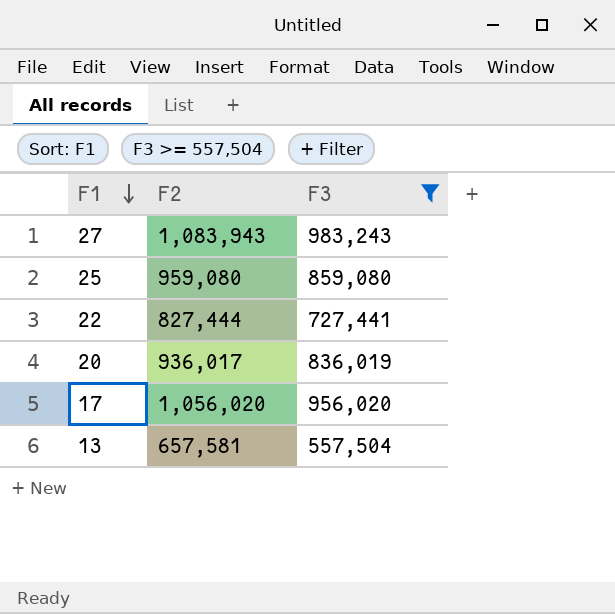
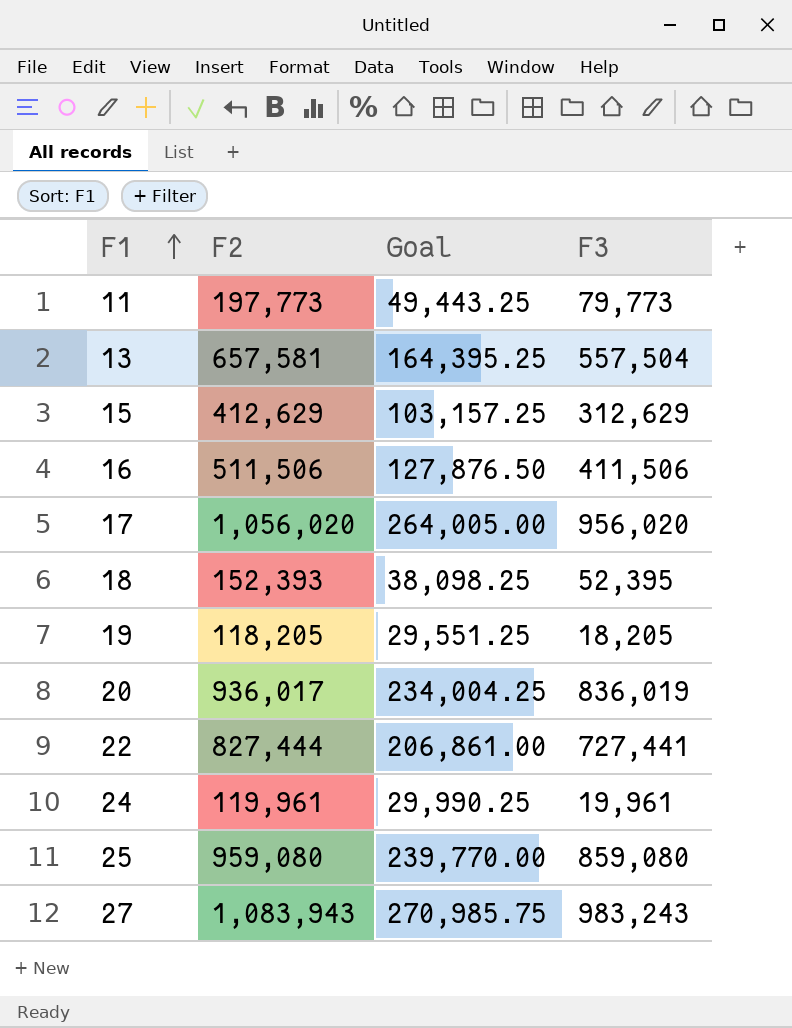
filter: F3 >= 557,504 -> none
row order: F1 descending -> F1 ascending
column Goal | formula: none -> [F2] * 0.25

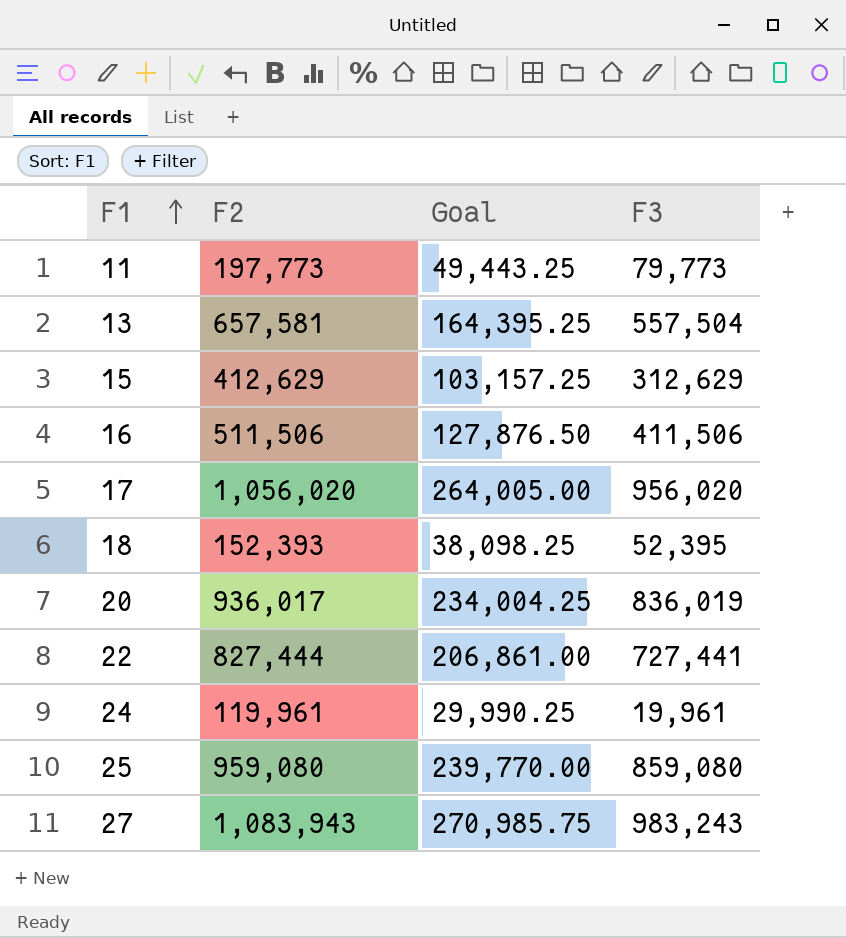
row 19: 118,205 | 29,551.25 | 18,205 -> none

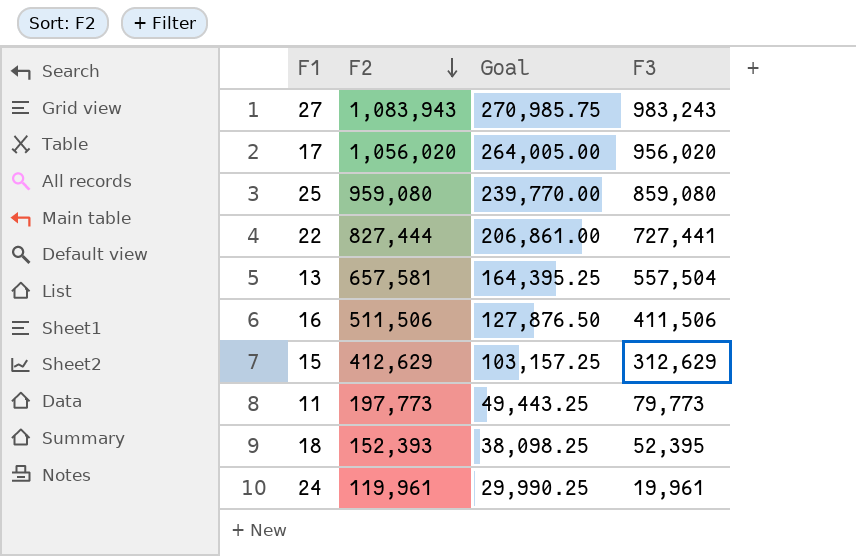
row order: F1 ascending -> F2 descending
row 20: 936,017 | 234,004.25 | 836,019 -> none

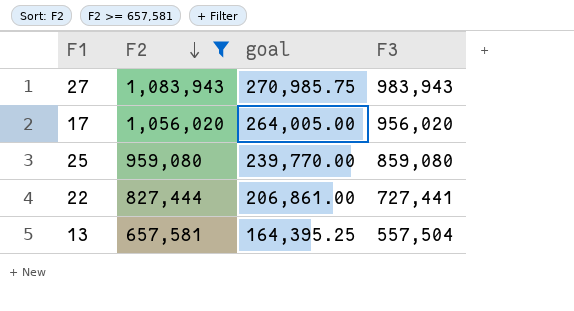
filter: none -> F2 >= 657,581
column name: Goal -> goal
27 | F3: 983,243 -> 983,943

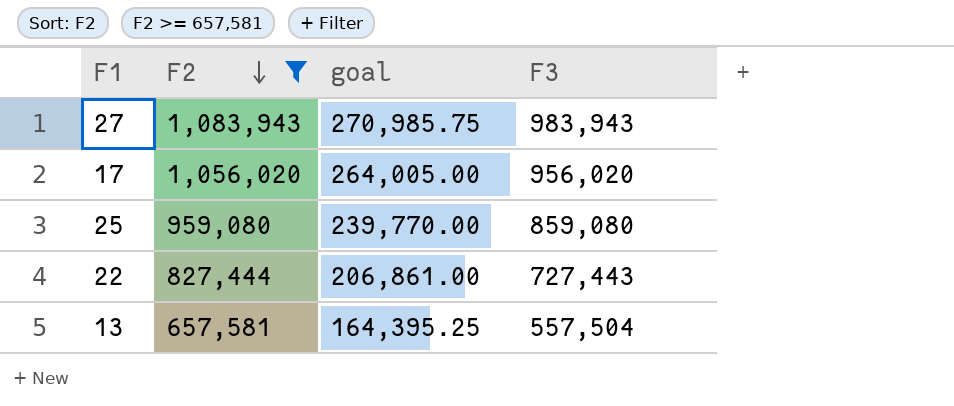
22 | F3: 727,441 -> 727,443

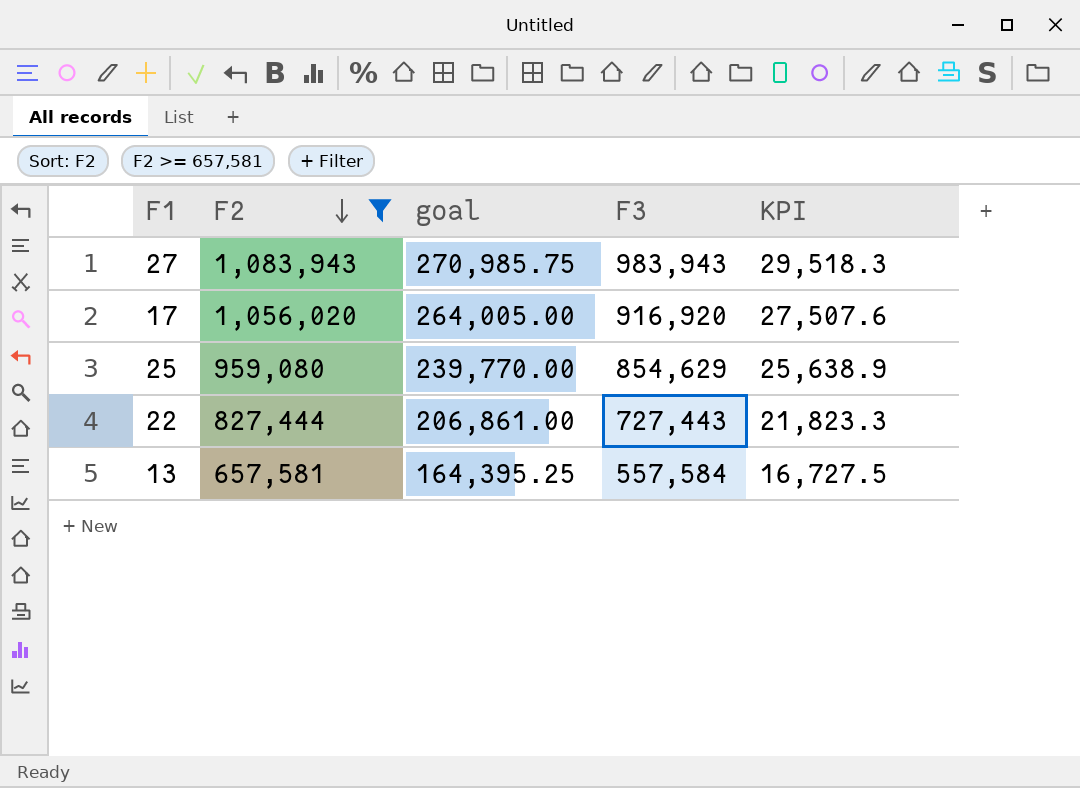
column KPI | formula: none -> [F3] * 0.03
17 | F3: 956,020 -> 916,920
25 | F3: 859,080 -> 854,629
13 | F3: 557,504 -> 557,584

